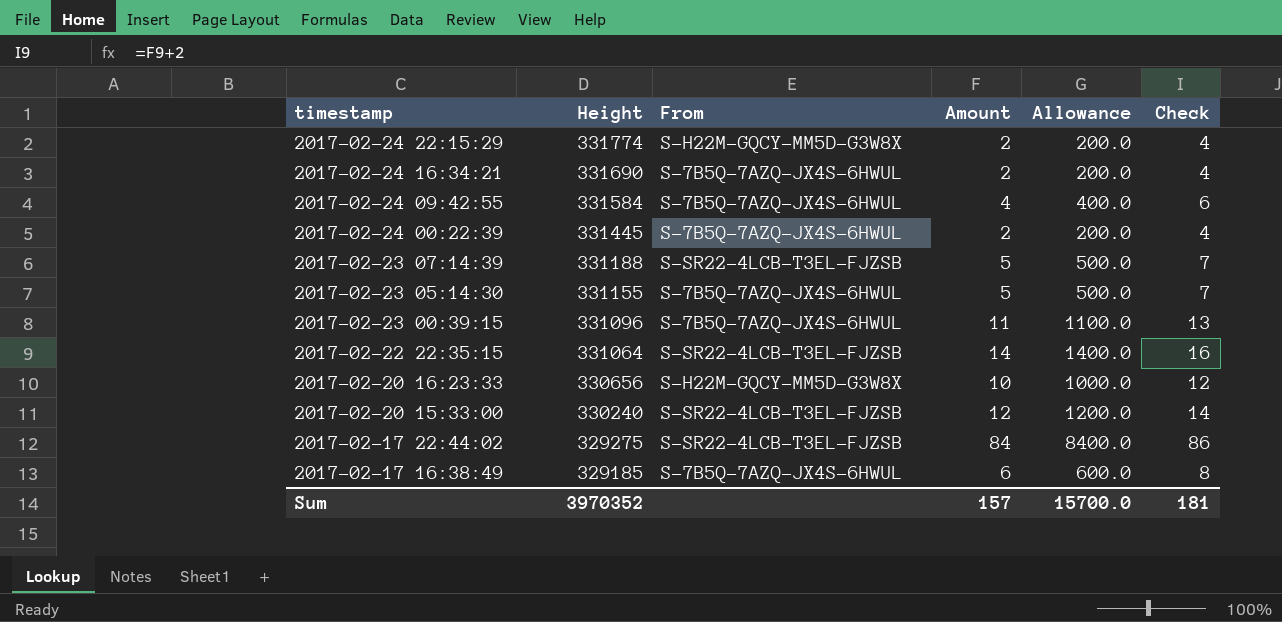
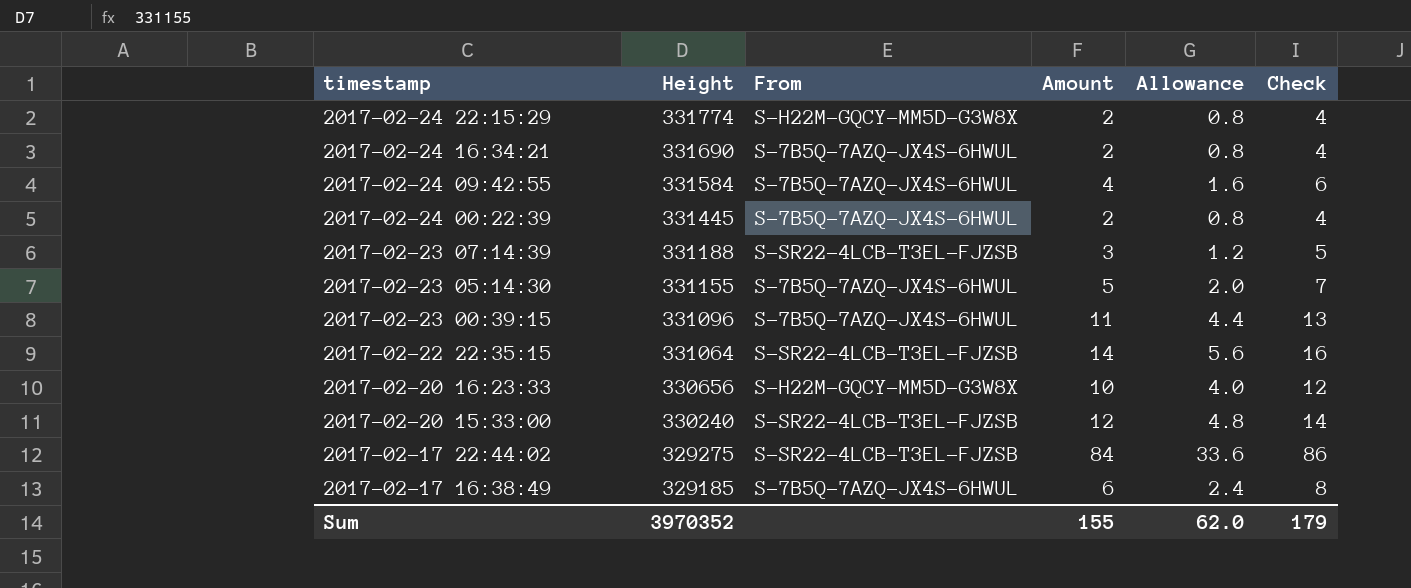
column Allowance | formula: [Amount] * 100 -> [Amount] * 0.4
2017-02-23 07:14:39 | Amount: 5 -> 3
2017-02-23 07:14:39 | Check: 7 -> 5
Sum | Amount: 157 -> 155
Sum | Allowance: 15700.0 -> 62.0
Sum | Check: 181 -> 179

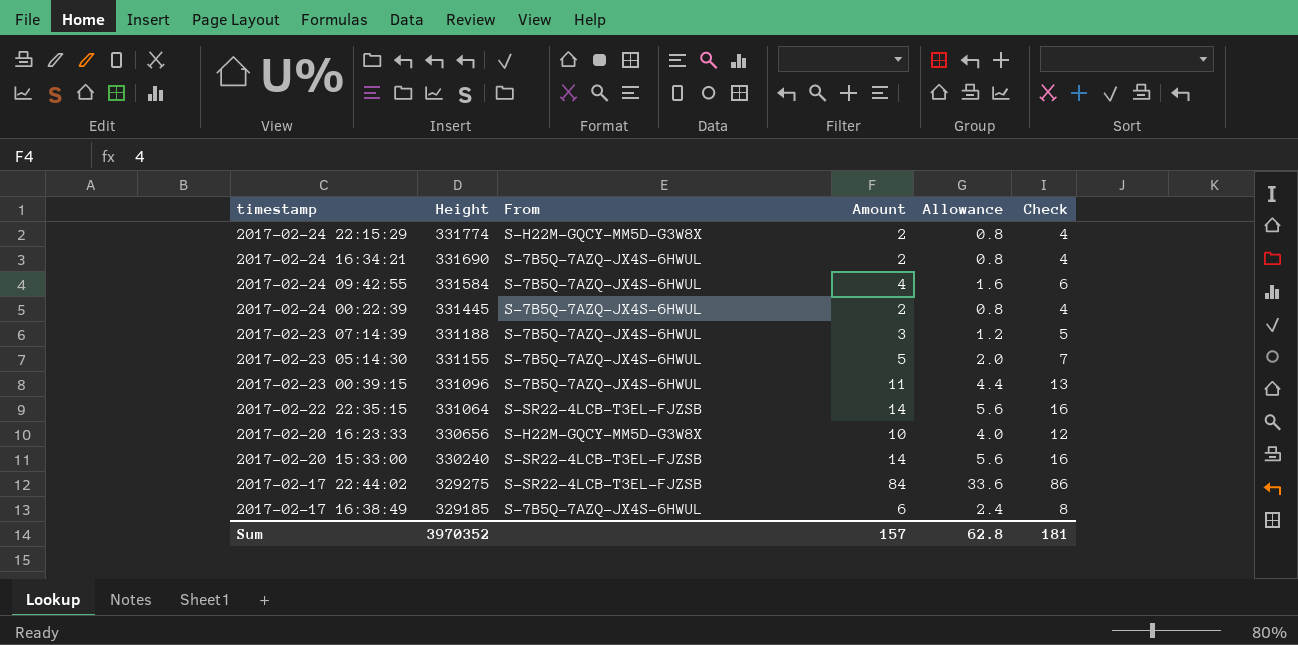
2017-02-23 07:14:39 | From: S-SR22-4LCB-T3EL-FJZSB -> S-7B5Q-7AZQ-JX4S-6HWUL
2017-02-20 15:33:00 | Amount: 12 -> 14
2017-02-20 15:33:00 | Allowance: 4.8 -> 5.6
2017-02-20 15:33:00 | Check: 14 -> 16
Sum | Amount: 155 -> 157
Sum | Allowance: 62.0 -> 62.8
Sum | Check: 179 -> 181

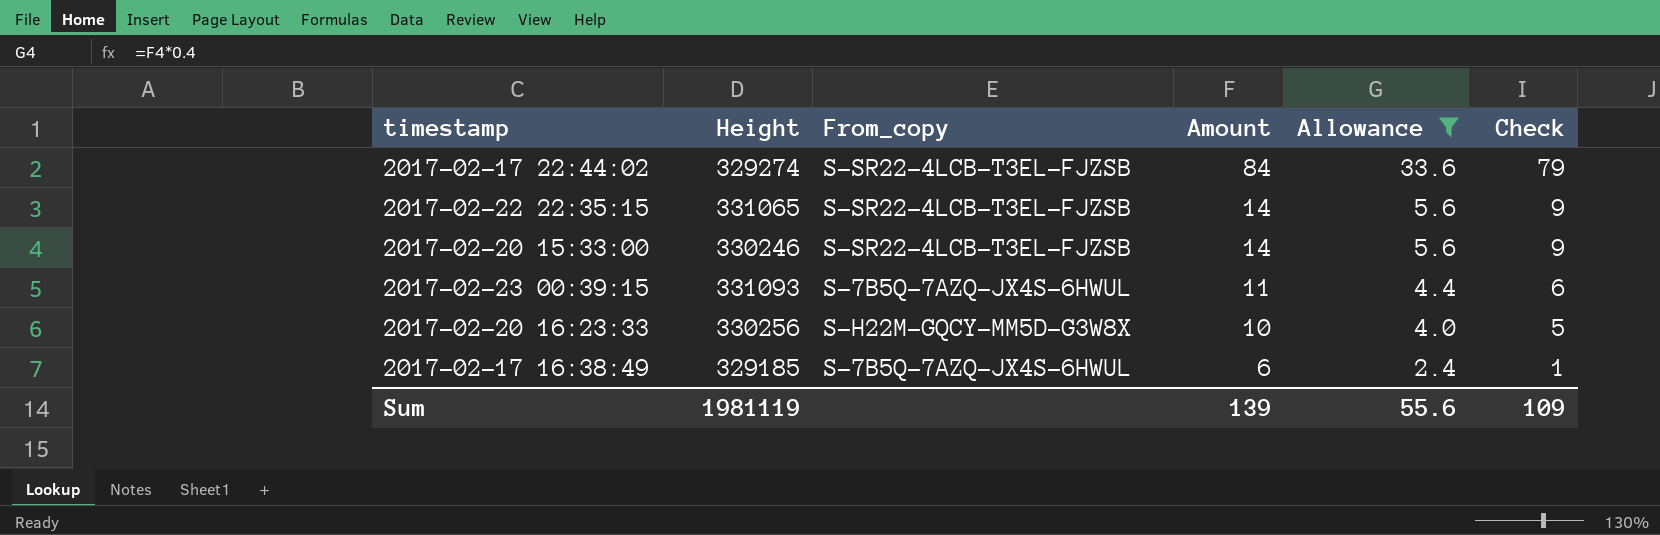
filter: none -> Allowance >= 2.4
row order: timestamp descending -> Amount descending
column name: From -> From_copy
column Check | formula: [Amount] + 2 -> [Amount] - 5
2017-02-17 22:44:02 | Height: 329275 -> 329274
2017-02-22 22:35:15 | Height: 331064 -> 331065
2017-02-20 15:33:00 | Height: 330240 -> 330246
2017-02-23 00:39:15 | Height: 331096 -> 331093
2017-02-20 16:23:33 | Height: 330656 -> 330256
Sum | Height: 3970352 -> 1981119
Sum | Amount: 157 -> 139
Sum | Allowance: 62.8 -> 55.6
Sum | Check: 181 -> 109

